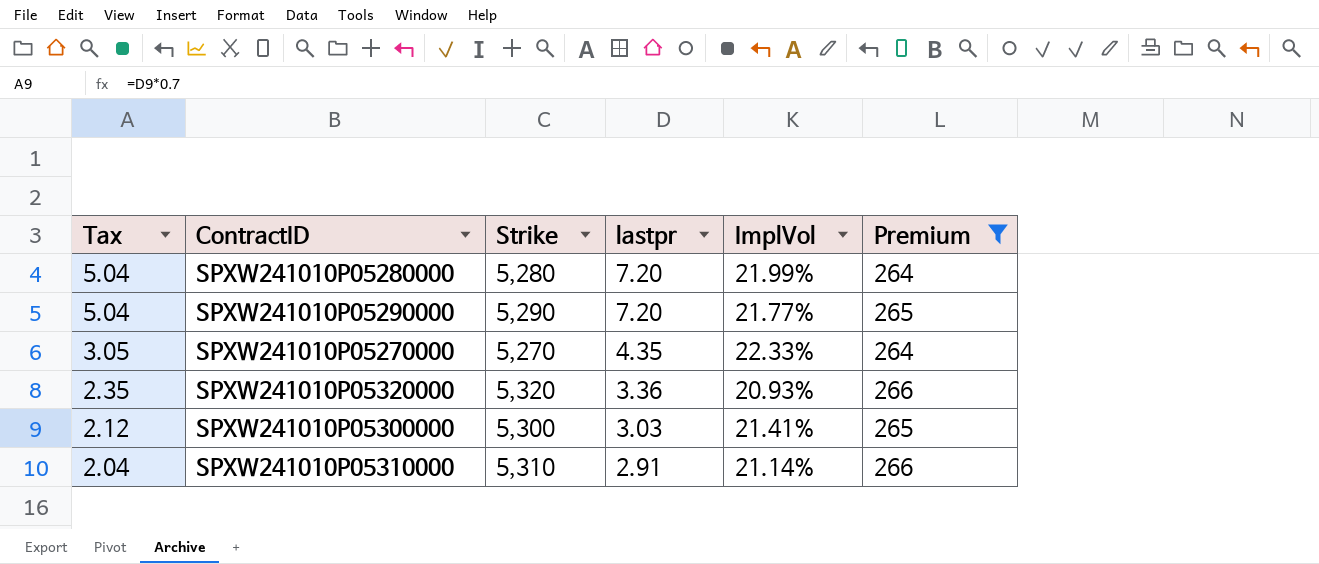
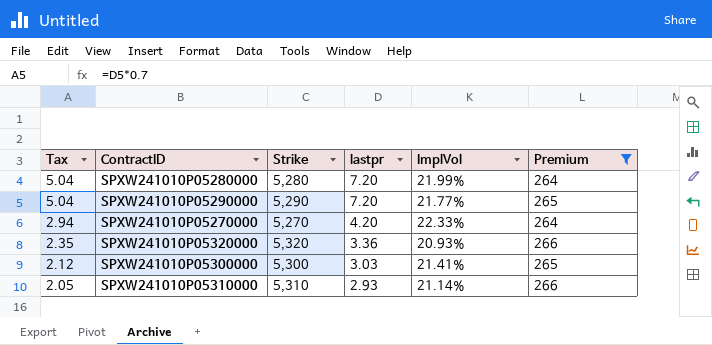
SPXW241010P05270000 | Tax: 3.05 -> 2.94
SPXW241010P05270000 | lastpr: 4.35 -> 4.20
SPXW241010P05310000 | Tax: 2.04 -> 2.05
SPXW241010P05310000 | lastpr: 2.91 -> 2.93

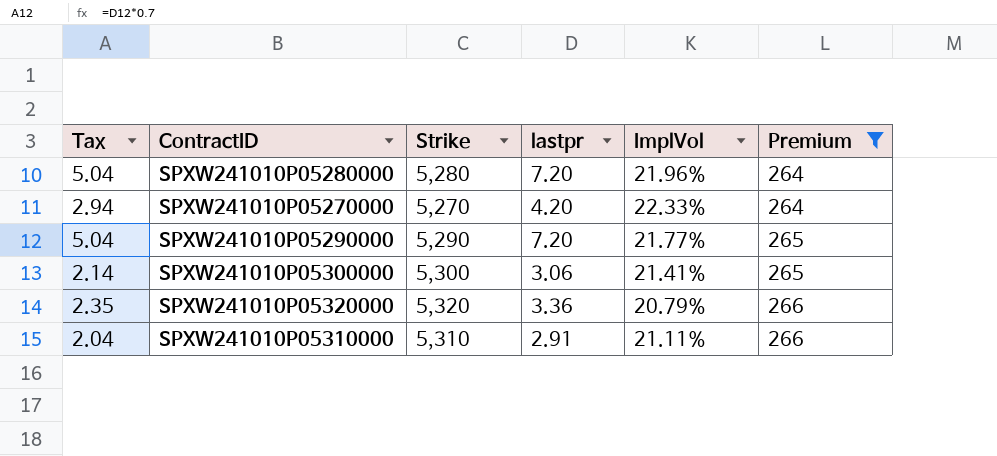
row order: Tax descending -> Premium ascending
SPXW241010P05280000 | ImplVol: 21.99% -> 21.96%
SPXW241010P05300000 | Tax: 2.12 -> 2.14
SPXW241010P05300000 | lastpr: 3.03 -> 3.06
SPXW241010P05320000 | ImplVol: 20.93% -> 20.79%
SPXW241010P05310000 | Tax: 2.05 -> 2.04
SPXW241010P05310000 | lastpr: 2.93 -> 2.91
SPXW241010P05310000 | ImplVol: 21.14% -> 21.11%

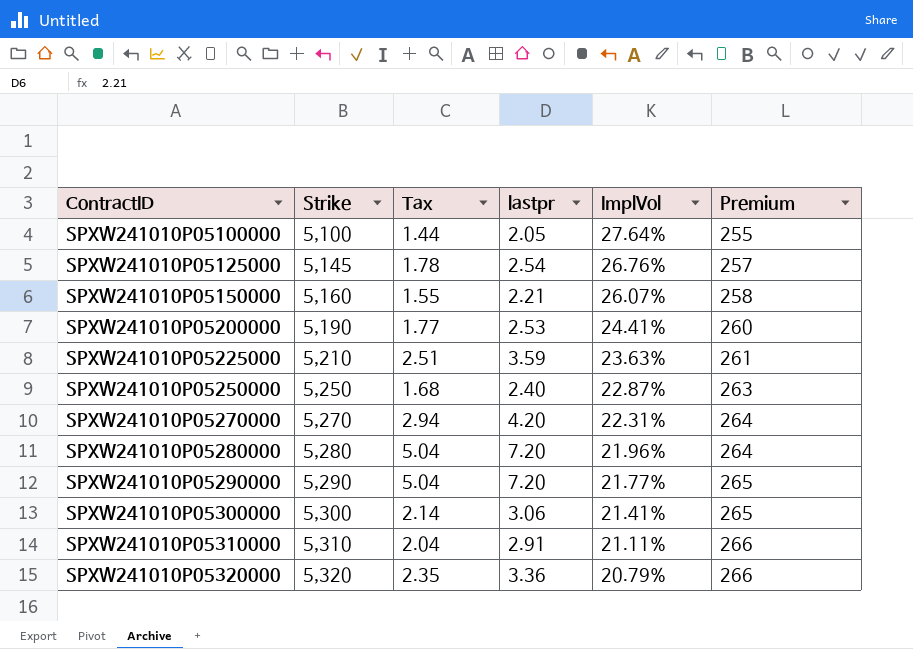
filter: Premium >= 264 -> none
row order: Premium ascending -> ContractID ascending
column Tax | position: 1 -> 3
SPXW241010P05270000 | ImplVol: 22.33% -> 22.31%

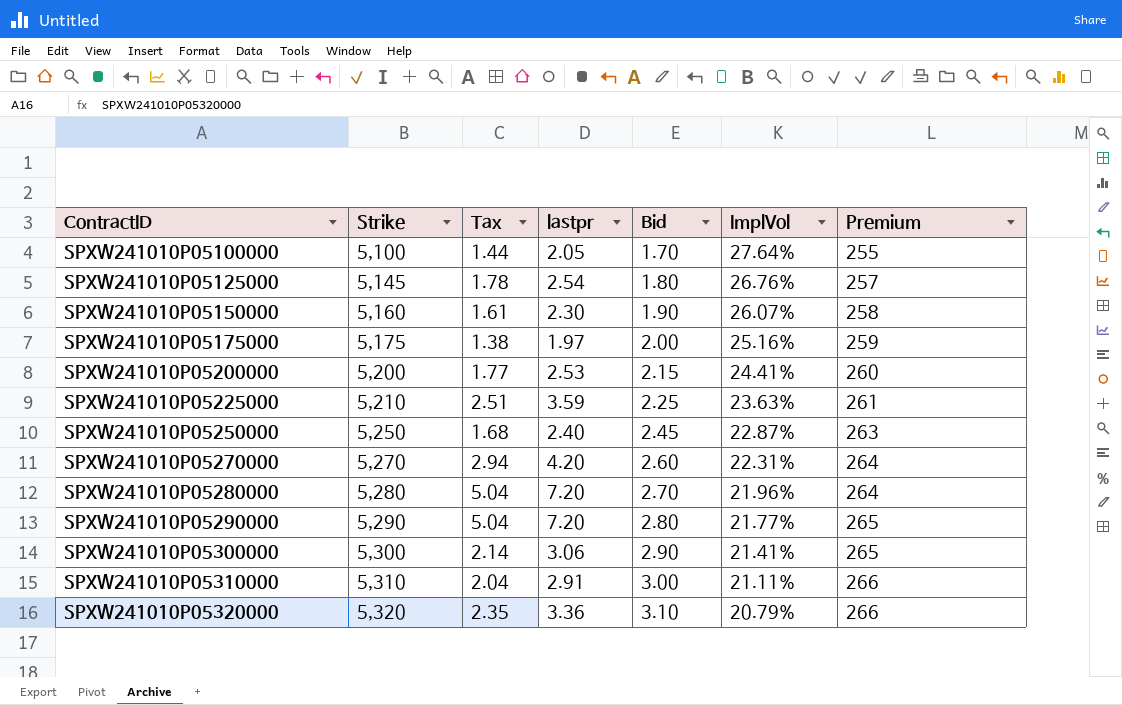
column Bid | position: none -> 5
SPXW241010P05150000 | Tax: 1.55 -> 1.61
SPXW241010P05150000 | lastpr: 2.21 -> 2.30
row SPXW241010P05175000: none -> 5,175 | 1.38 | 1.97 | 2.00 | 25.16% | 259
SPXW241010P05200000 | Strike: 5,190 -> 5,200

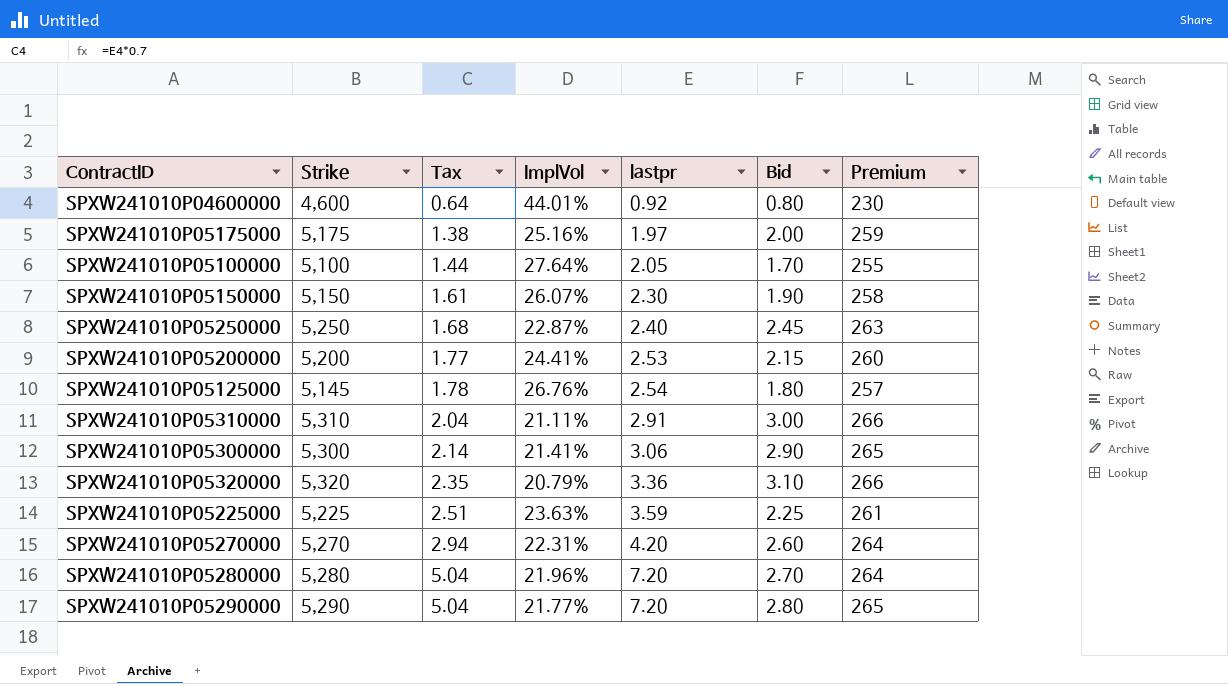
row order: ContractID ascending -> Tax ascending
column ImplVol | position: 6 -> 4
row SPXW241010P04600000: none -> 4,600 | 0.64 | 44.01% | 0.92 | 0.80 | 230
SPXW241010P05150000 | Strike: 5,160 -> 5,150
SPXW241010P05225000 | Strike: 5,210 -> 5,225

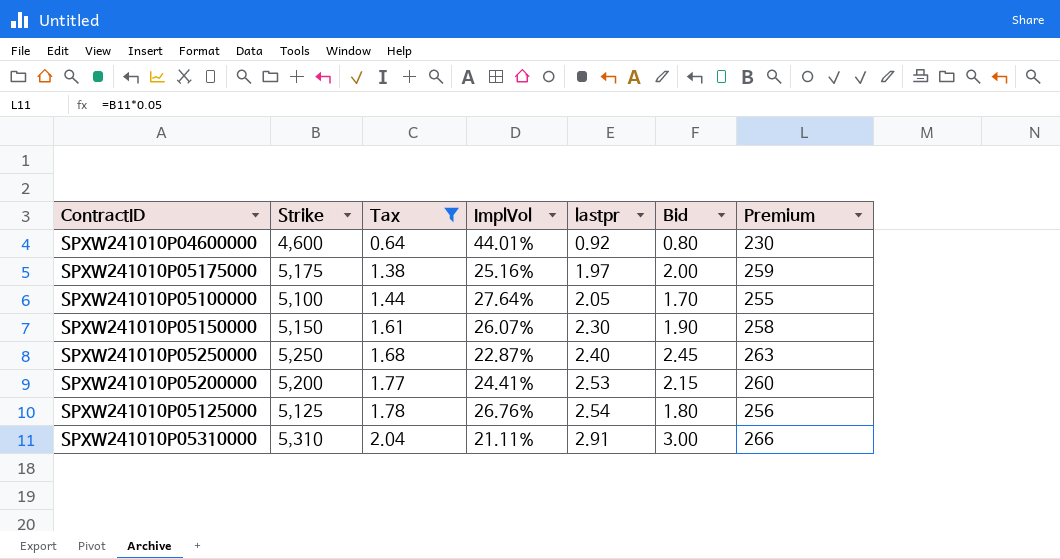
filter: none -> Tax <= 2.04
SPXW241010P05125000 | Strike: 5,145 -> 5,125
SPXW241010P05125000 | Premium: 257 -> 256

